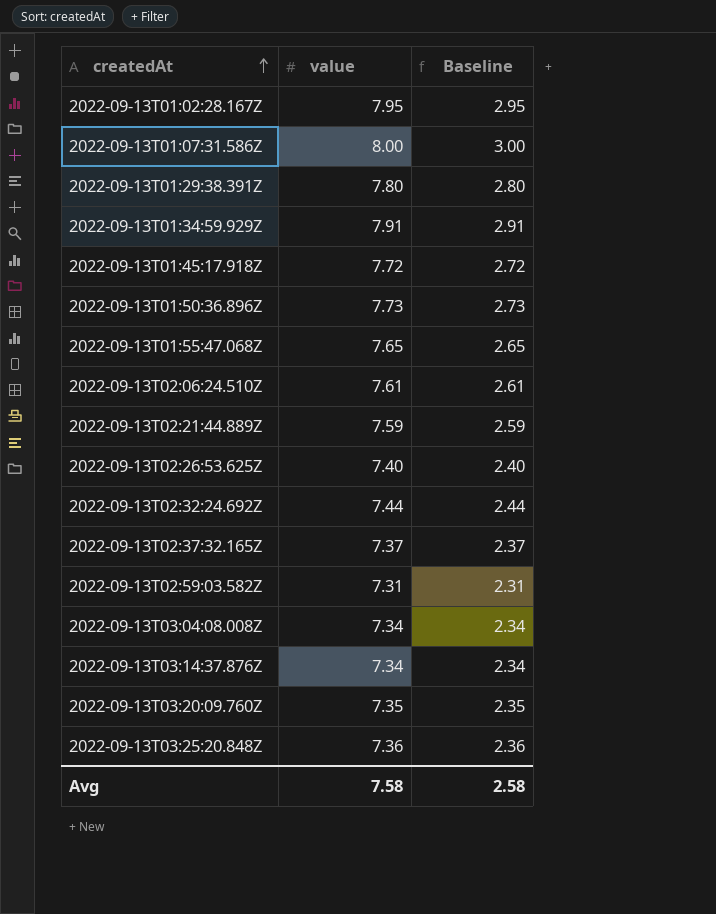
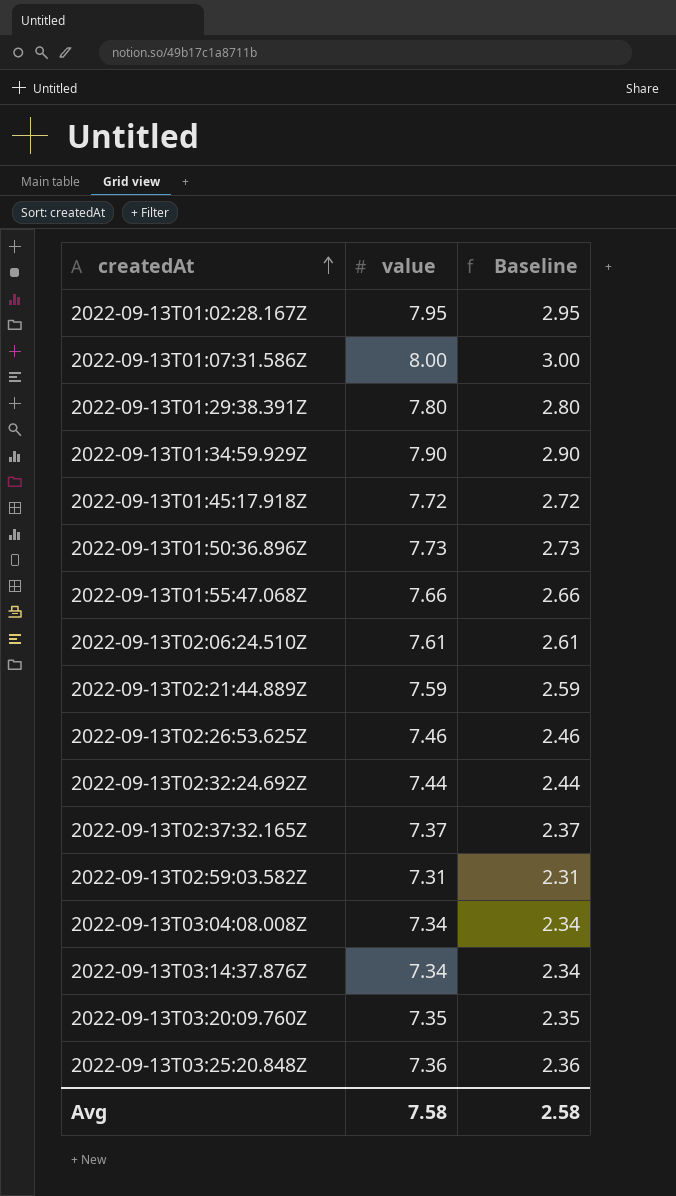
2022-09-13T01:34:59.929Z | value: 7.91 -> 7.90
2022-09-13T01:34:59.929Z | Baseline: 2.91 -> 2.90
2022-09-13T01:55:47.068Z | value: 7.65 -> 7.66
2022-09-13T01:55:47.068Z | Baseline: 2.65 -> 2.66
2022-09-13T02:26:53.625Z | value: 7.40 -> 7.46
2022-09-13T02:26:53.625Z | Baseline: 2.40 -> 2.46

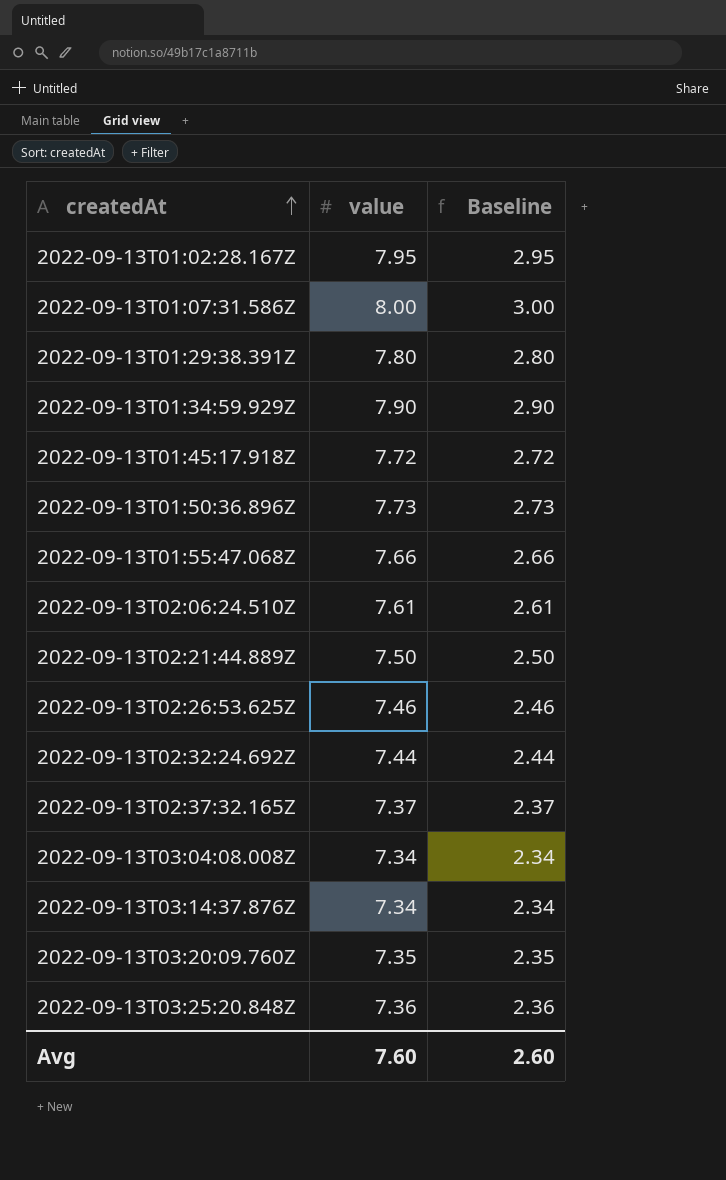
row 2022-09-13T02:59:03.582Z: 7.31 | 2.31 -> none
2022-09-13T02:21:44.889Z | value: 7.59 -> 7.50
2022-09-13T02:21:44.889Z | Baseline: 2.59 -> 2.50
Avg | value: 7.58 -> 7.60
Avg | Baseline: 2.58 -> 2.60

